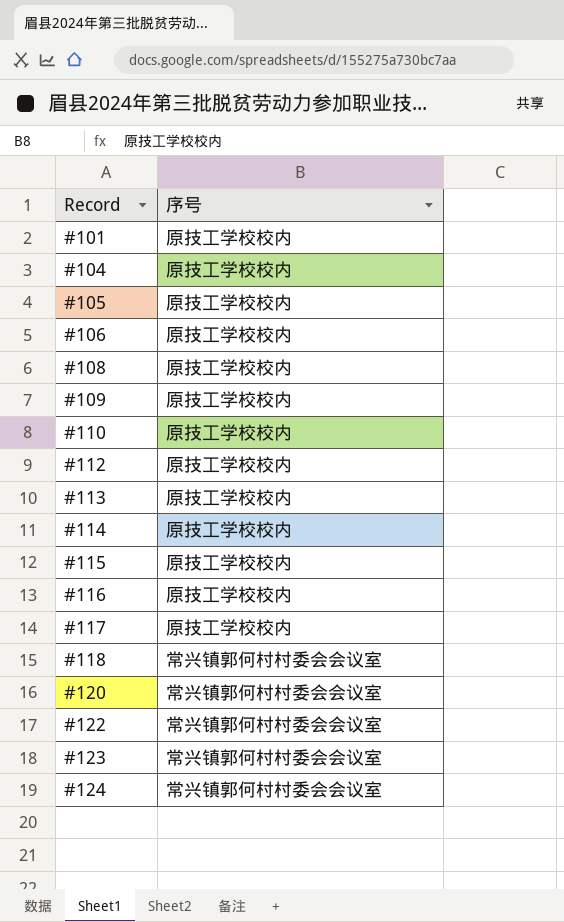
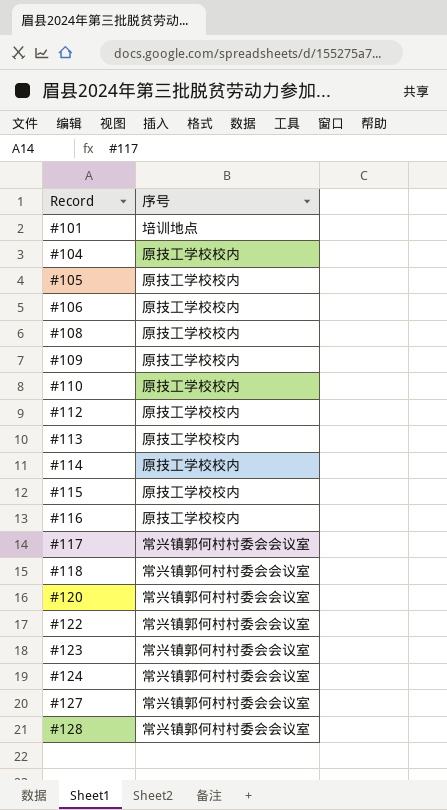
#101 | 序号: 原技工学校校内 -> 培训地点
#117 | 序号: 原技工学校校内 -> 常兴镇郭何村村委会会议室
row #127: none -> 常兴镇郭何村村委会会议室
row #128: none -> 常兴镇郭何村村委会会议室

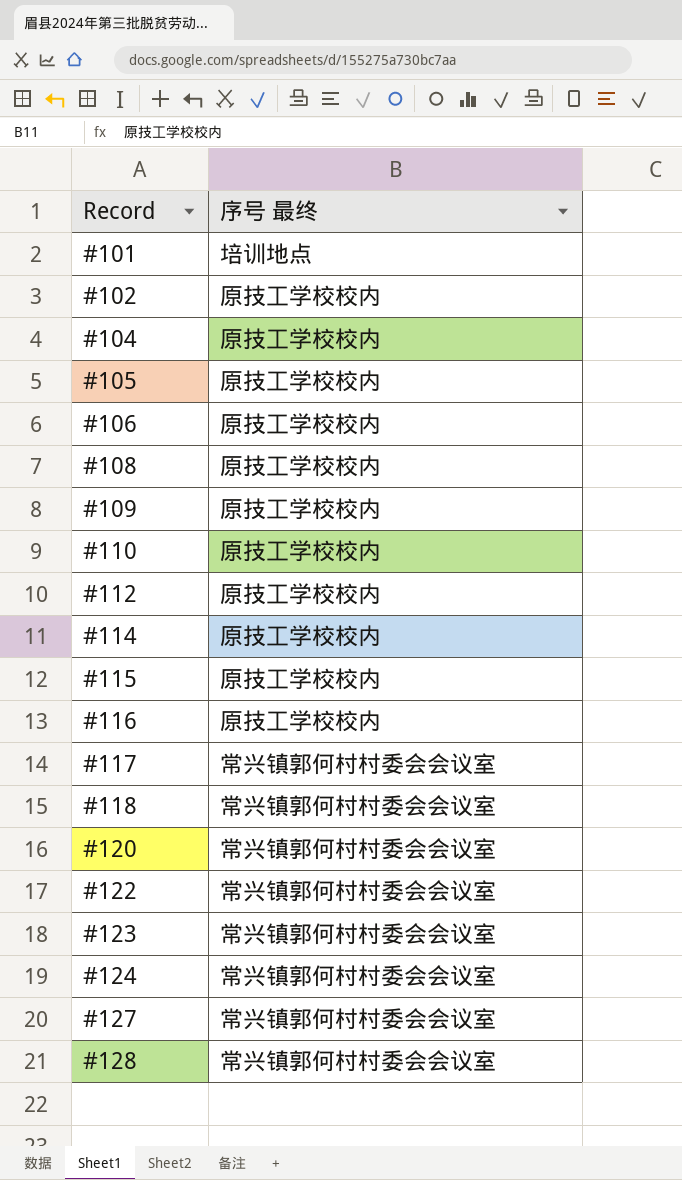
column name: 序号 -> 序号 最终
row #113: 原技工学校校内 -> none
row #102: none -> 原技工学校校内

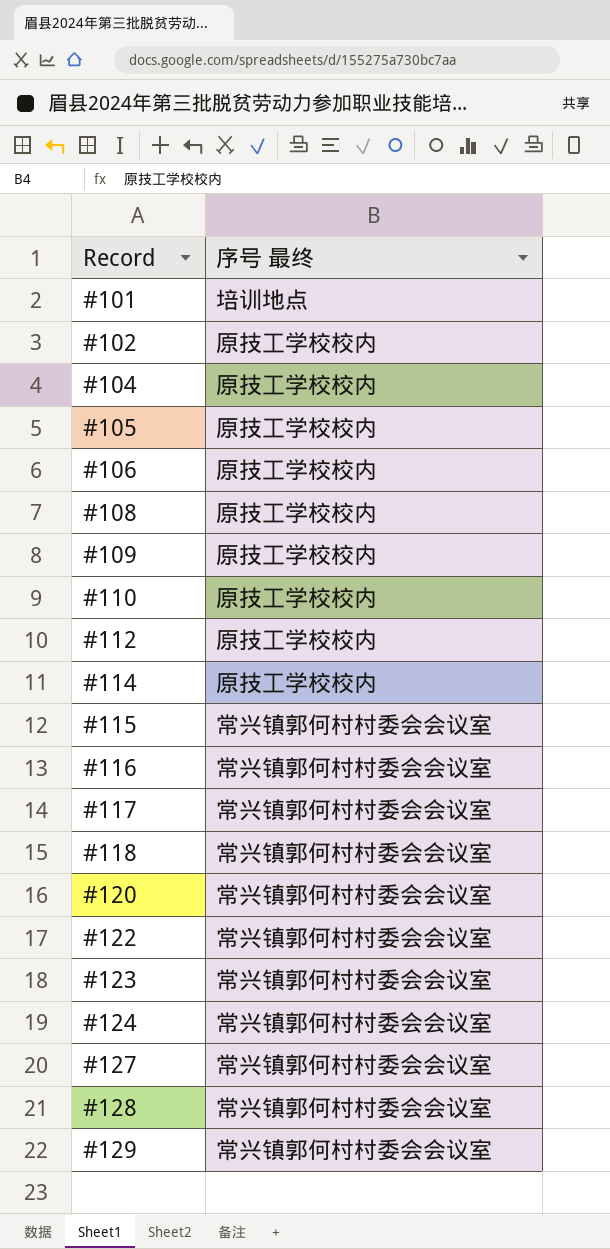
#115 | 序号 最终: 原技工学校校内 -> 常兴镇郭何村村委会会议室
#116 | 序号 最终: 原技工学校校内 -> 常兴镇郭何村村委会会议室
row #129: none -> 常兴镇郭何村村委会会议室

